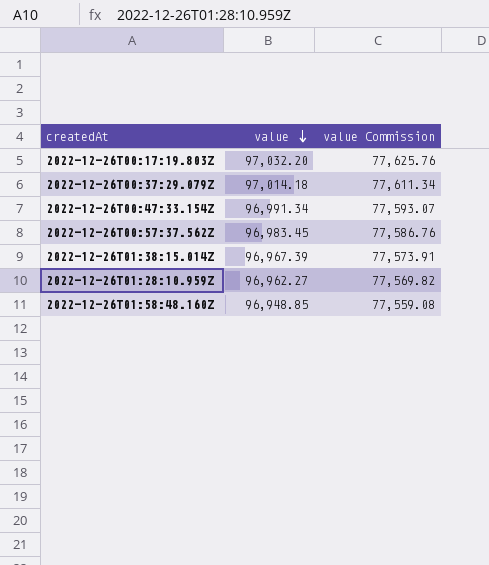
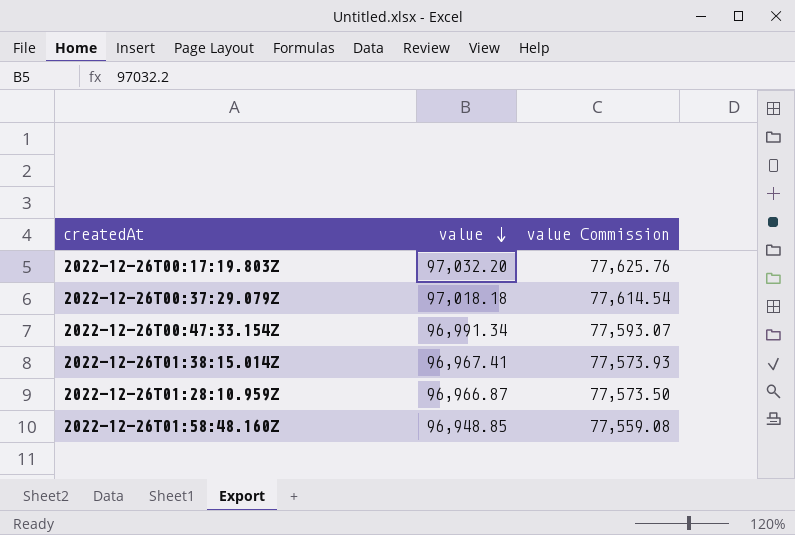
row 2022-12-26T00:57:37.562Z: 96,983.45 | 77,586.76 -> none
2022-12-26T00:37:29.079Z | value: 97,014.18 -> 97,018.18
2022-12-26T00:37:29.079Z | value Commission: 77,611.34 -> 77,614.54
2022-12-26T01:38:15.014Z | value: 96,967.39 -> 96,967.41
2022-12-26T01:38:15.014Z | value Commission: 77,573.91 -> 77,573.93
2022-12-26T01:28:10.959Z | value: 96,962.27 -> 96,966.87
2022-12-26T01:28:10.959Z | value Commission: 77,569.82 -> 77,573.50

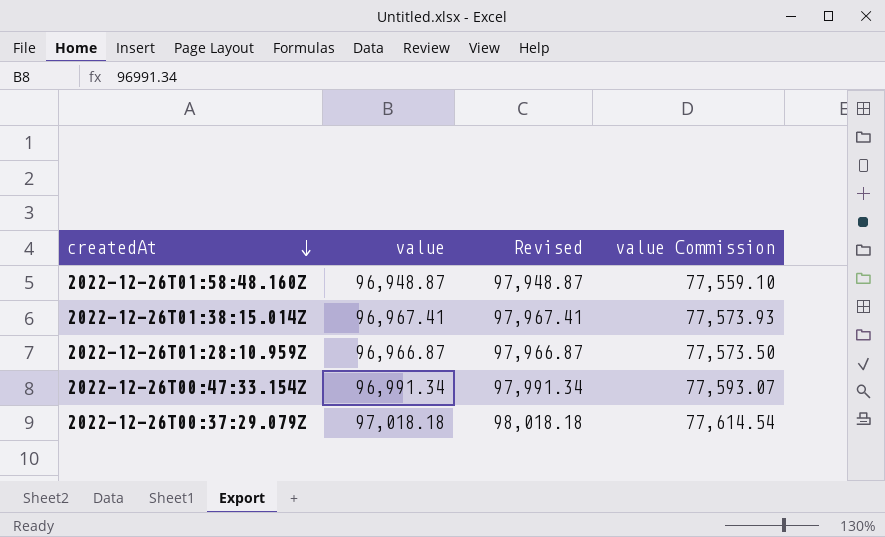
row order: value descending -> createdAt descending
column Revised | formula: none -> [value] + 1000
row 2022-12-26T00:17:19.803Z: 97,032.20 | 77,625.76 -> none
2022-12-26T01:58:48.160Z | value: 96,948.85 -> 96,948.87
2022-12-26T01:58:48.160Z | value Commission: 77,559.08 -> 77,559.10

